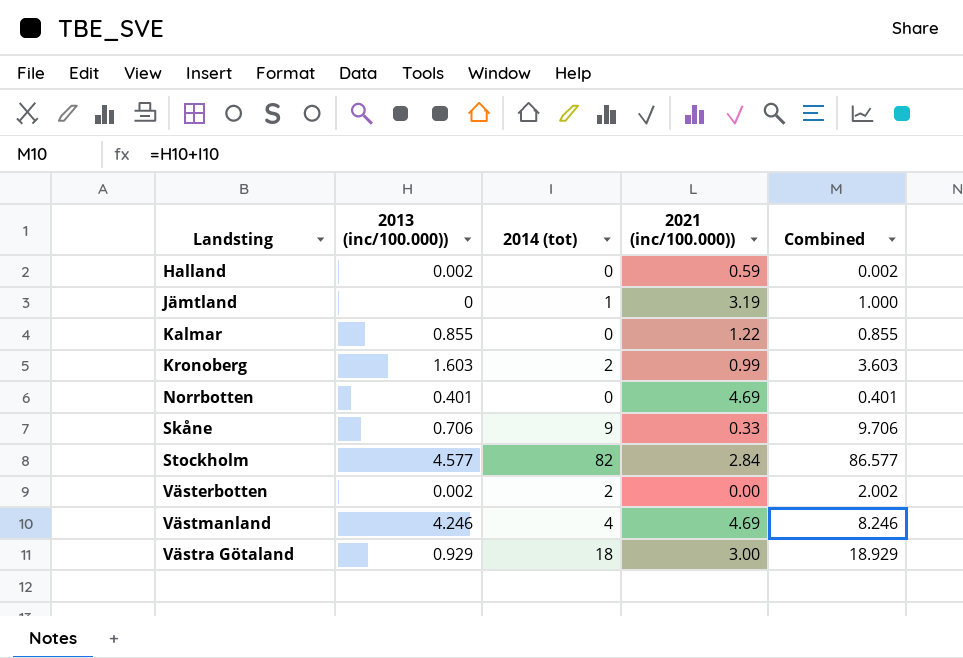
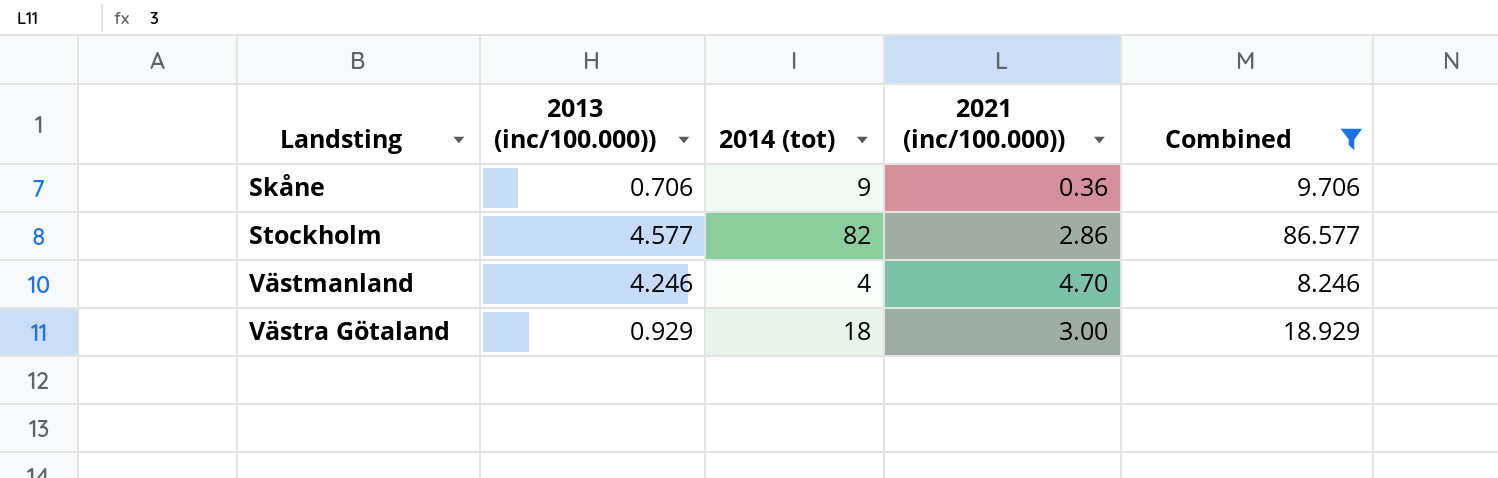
filter: none -> Combined >= 8.246
Skåne | 2021 (inc/100.000)): 0.33 -> 0.36
Stockholm | 2021 (inc/100.000)): 2.84 -> 2.86
Västmanland | 2021 (inc/100.000)): 4.69 -> 4.70

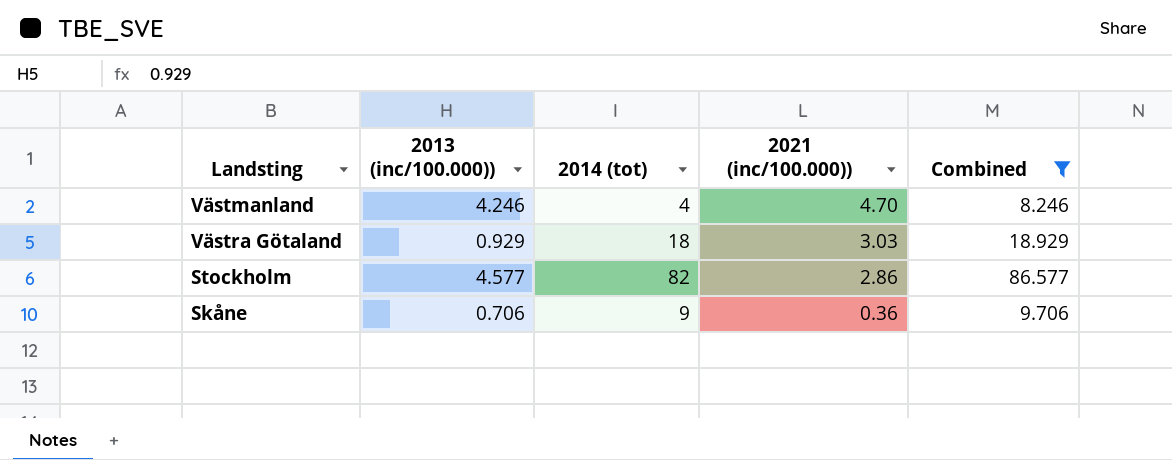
row order: Landsting ascending -> 2021 (inc/100.000)) descending
Västra Götaland | 2021 (inc/100.000)): 3.00 -> 3.03

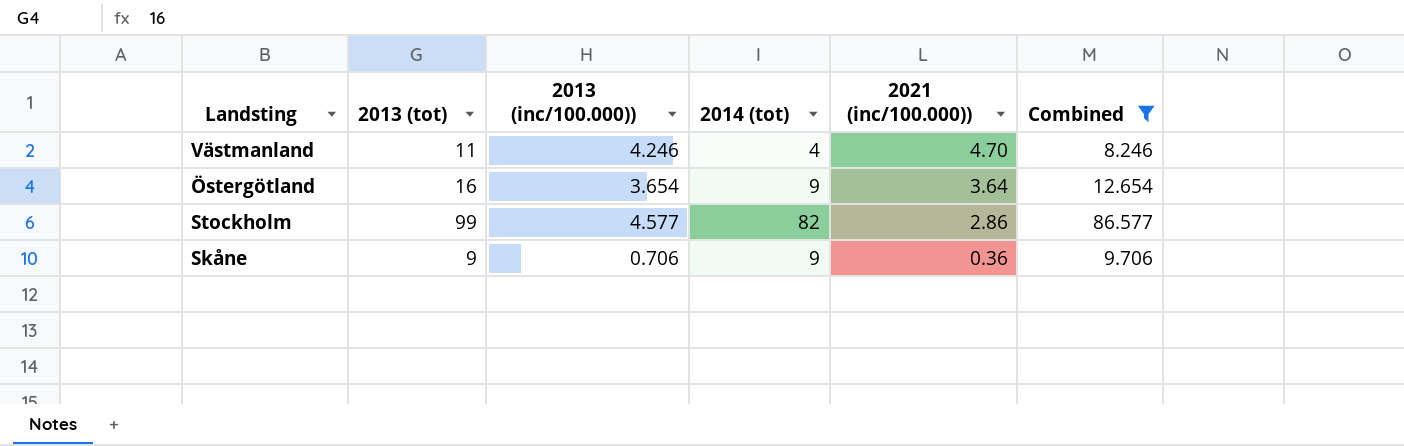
column 2013 (tot) | position: none -> 2
row Västra Götaland: 0.929 | 18 | 3.03 | 18.929 -> none
row Östergötland: none -> 16 | 3.654 | 9 | 3.64 | 12.654

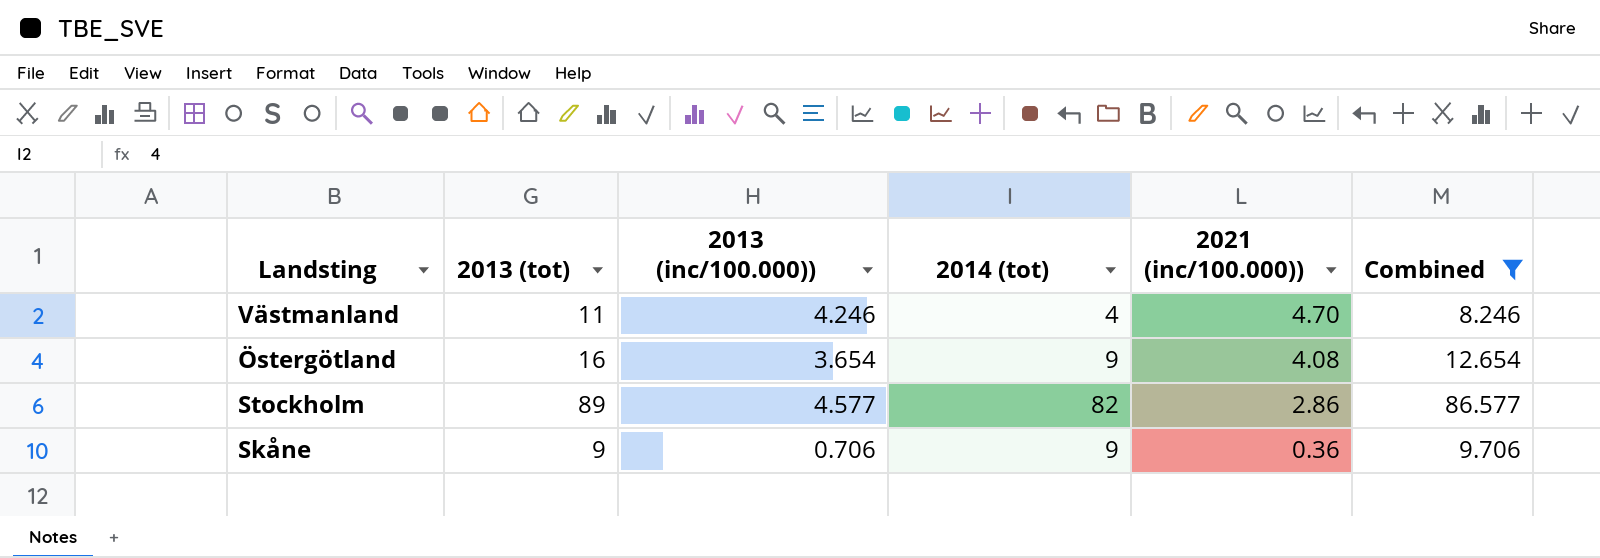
Östergötland | 2021 (inc/100.000)): 3.64 -> 4.08
Stockholm | 2013 (tot): 99 -> 89

